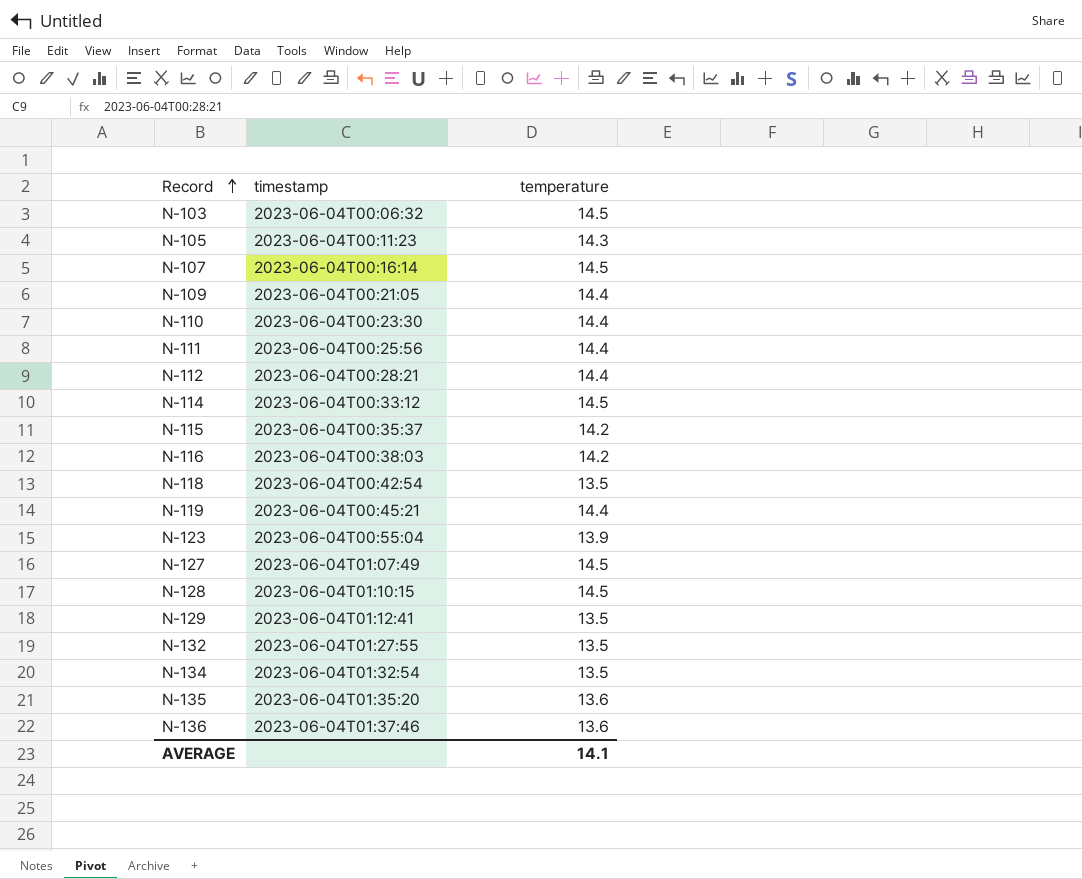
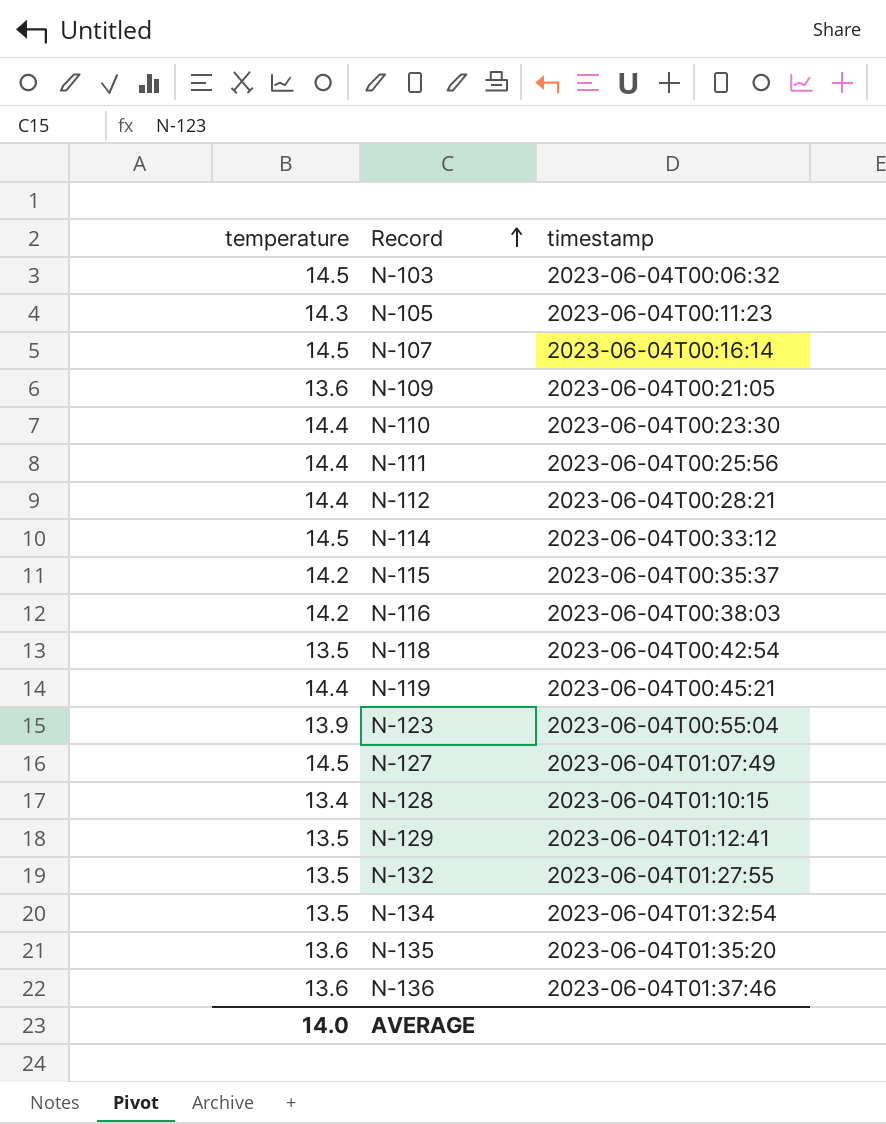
column temperature | position: 3 -> 1
N-109 | temperature: 14.4 -> 13.6
N-128 | temperature: 14.5 -> 13.4
AVERAGE | temperature: 14.1 -> 14.0

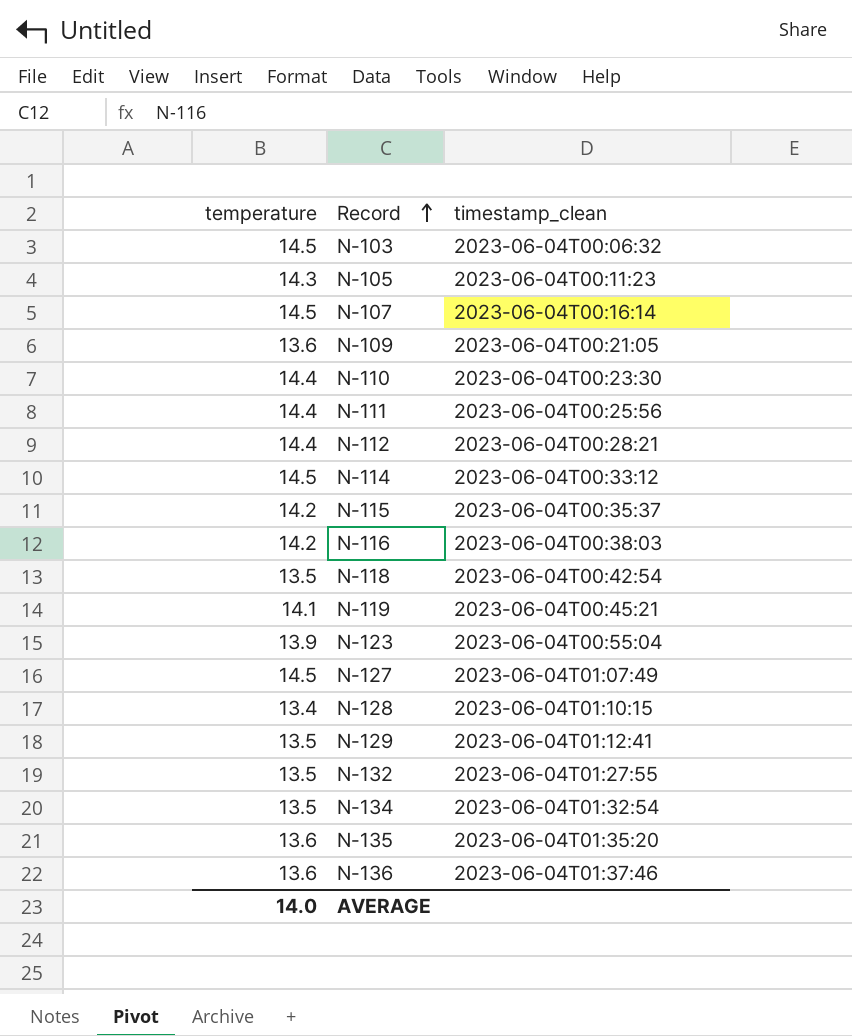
column name: timestamp -> timestamp_clean
N-119 | temperature: 14.4 -> 14.1

